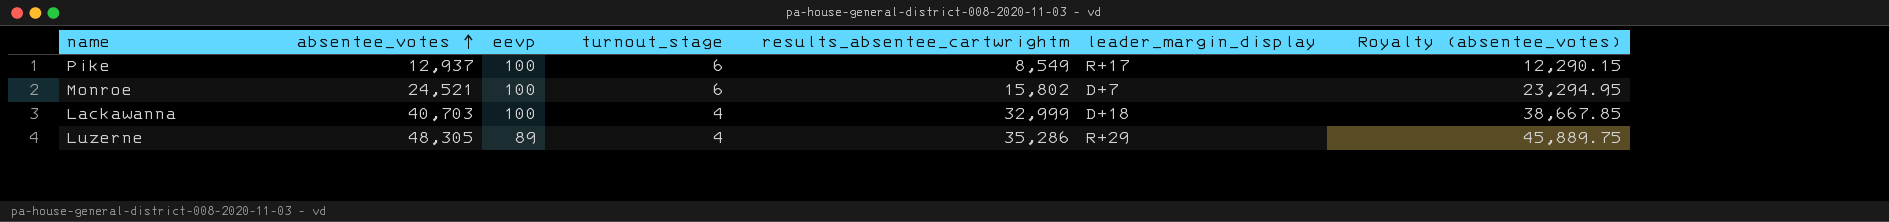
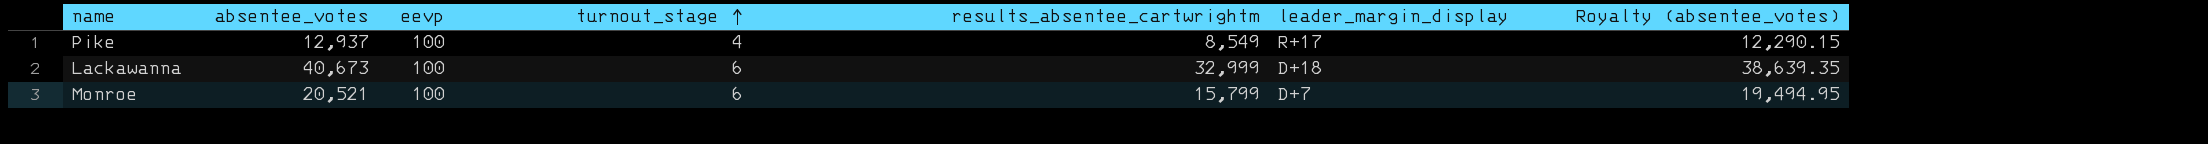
row order: absentee_votes ascending -> turnout_stage ascending
row Luzerne: 48,305 | 89 | 4 | 35,286 | R+29 | 45,889.75 -> none
Pike | turnout_stage: 6 -> 4
Lackawanna | absentee_votes: 40,703 -> 40,673
Lackawanna | turnout_stage: 4 -> 6
Lackawanna | Royalty (absentee_votes): 38,667.85 -> 38,639.35
Monroe | absentee_votes: 24,521 -> 20,521
Monroe | results_absentee_cartwrightm: 15,802 -> 15,799
Monroe | Royalty (absentee_votes): 23,294.95 -> 19,494.95

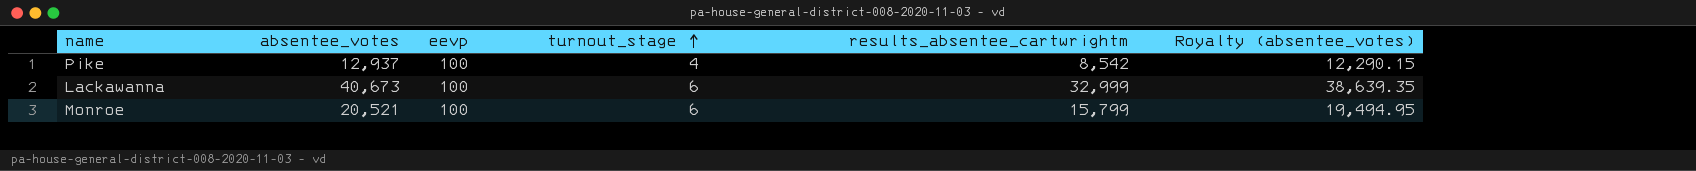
column leader_margin_display | position: 6 -> none
Pike | results_absentee_cartwrightm: 8,549 -> 8,542

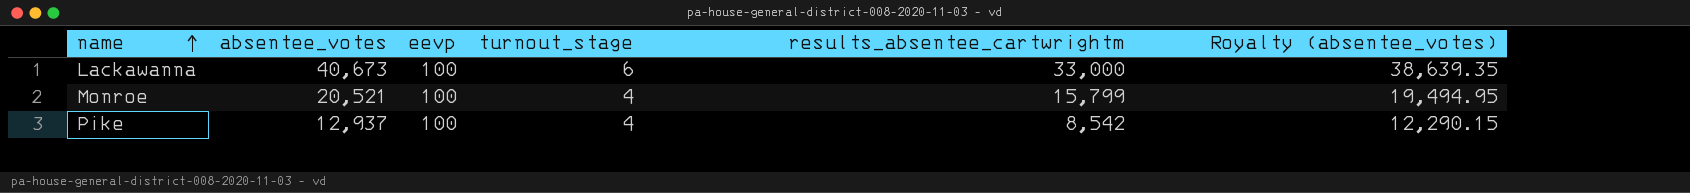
row order: turnout_stage ascending -> name ascending
Lackawanna | results_absentee_cartwrightm: 32,999 -> 33,000
Monroe | turnout_stage: 6 -> 4

